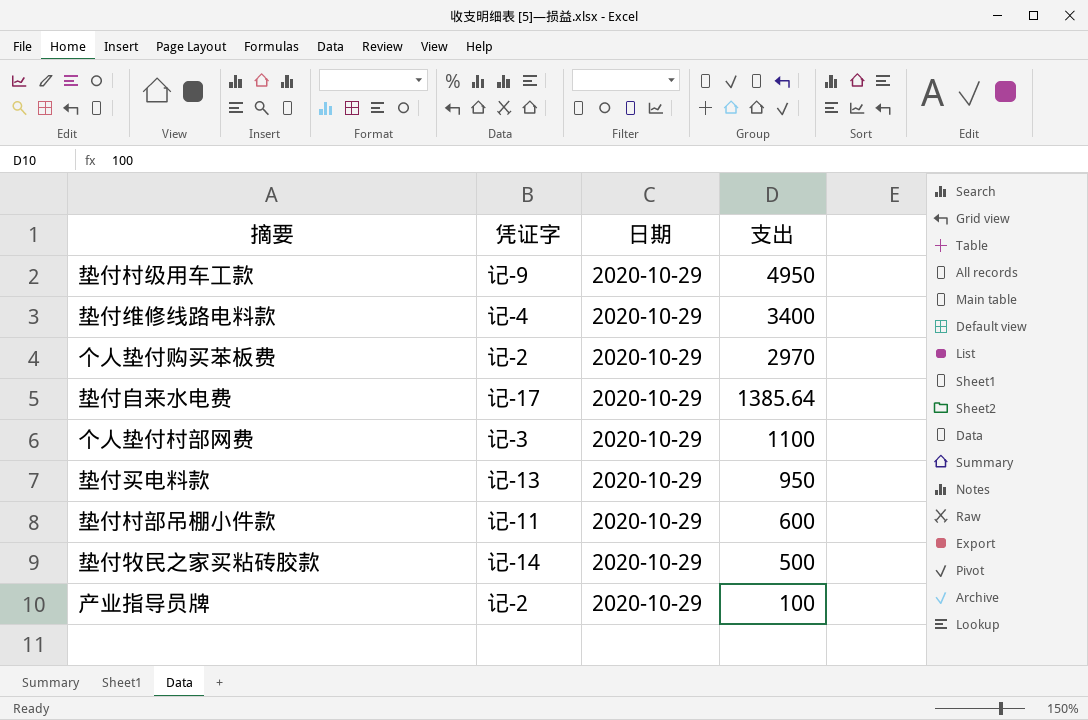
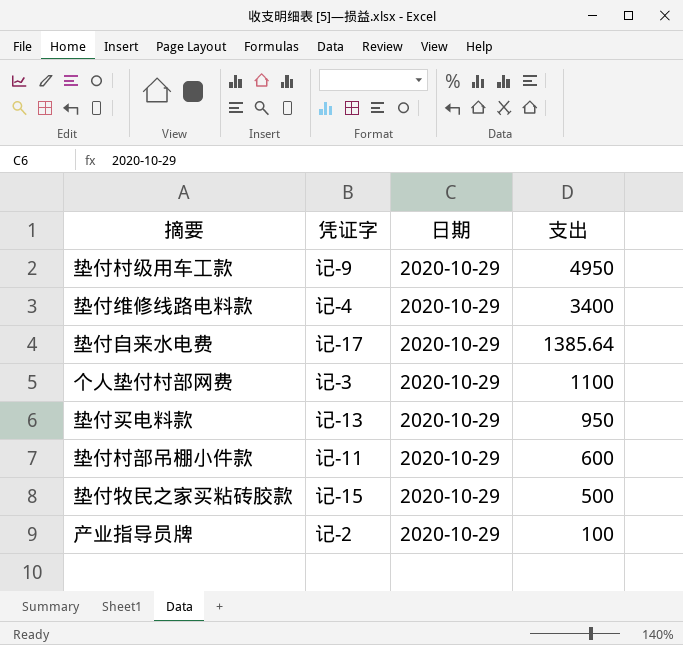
row 个人垫付购买苯板费: 记-2 | 2020-10-29 | 2970 -> none
垫付牧民之家买粘砖胶款 | 凭证字: 记-14 -> 记-15

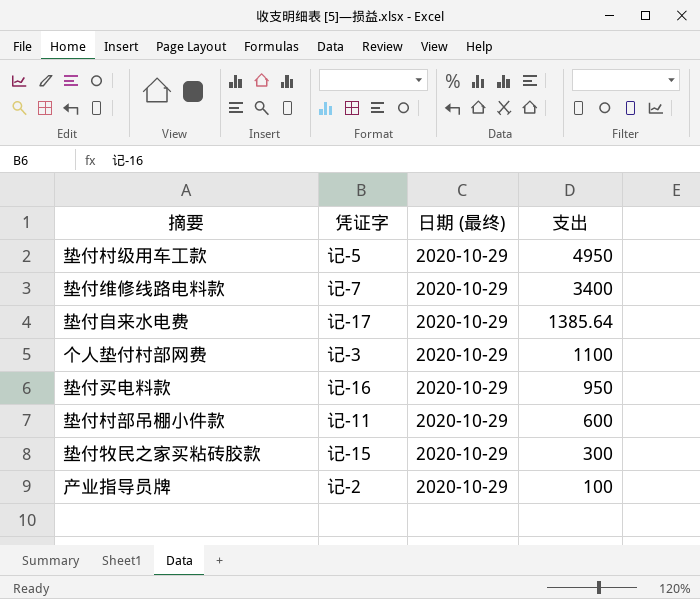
column name: 日期 -> 日期 (最终)
垫付村级用车工款 | 凭证字: 记-9 -> 记-5
垫付维修线路电料款 | 凭证字: 记-4 -> 记-7
垫付买电料款 | 凭证字: 记-13 -> 记-16
垫付牧民之家买粘砖胶款 | 支出: 500 -> 300

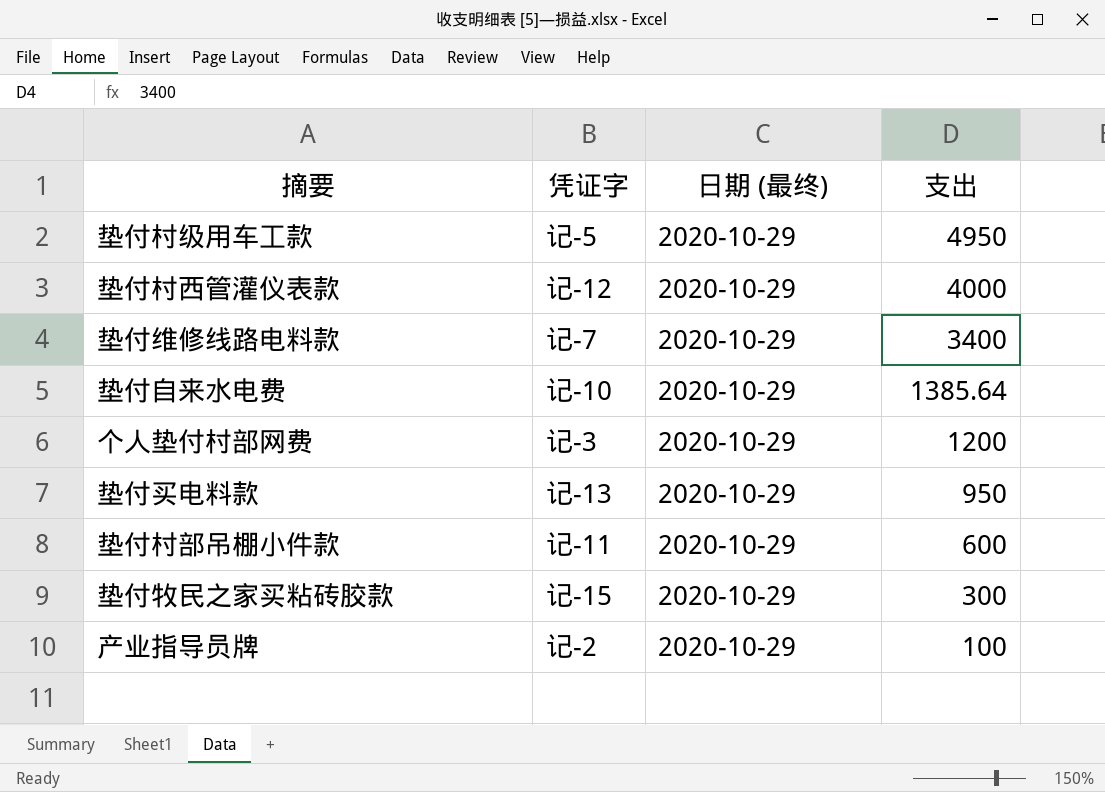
row 垫付村西管灌仪表款: none -> 记-12 | 2020-10-29 | 4000
垫付自来水电费 | 凭证字: 记-17 -> 记-10
个人垫付村部网费 | 支出: 1100 -> 1200
垫付买电料款 | 凭证字: 记-16 -> 记-13

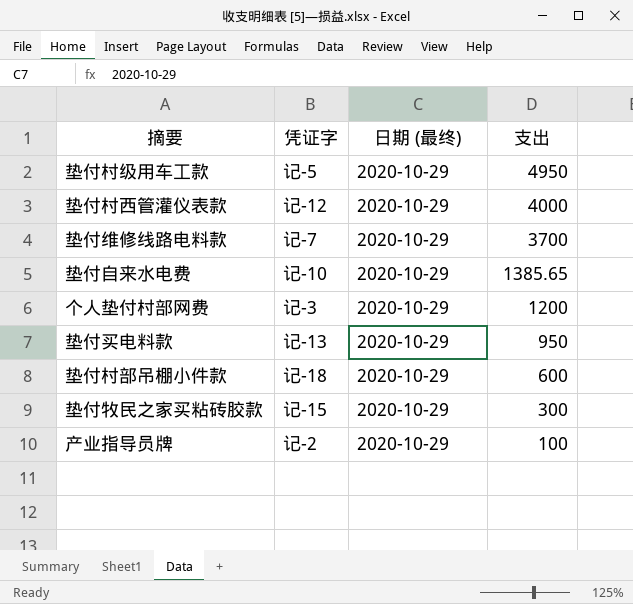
垫付维修线路电料款 | 支出: 3400 -> 3700
垫付自来水电费 | 支出: 1385.64 -> 1385.65
垫付村部吊棚小件款 | 凭证字: 记-11 -> 记-18

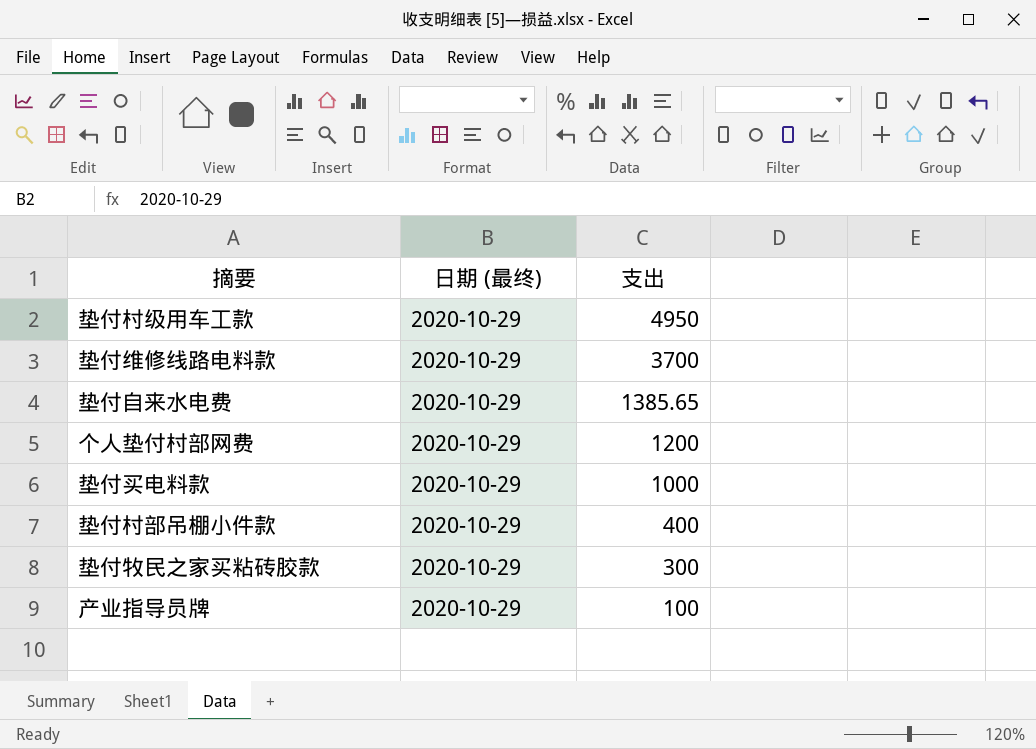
column 凭证字 | position: 2 -> none
row 垫付村西管灌仪表款: 记-12 | 2020-10-29 | 4000 -> none
垫付买电料款 | 支出: 950 -> 1000
垫付村部吊棚小件款 | 支出: 600 -> 400

